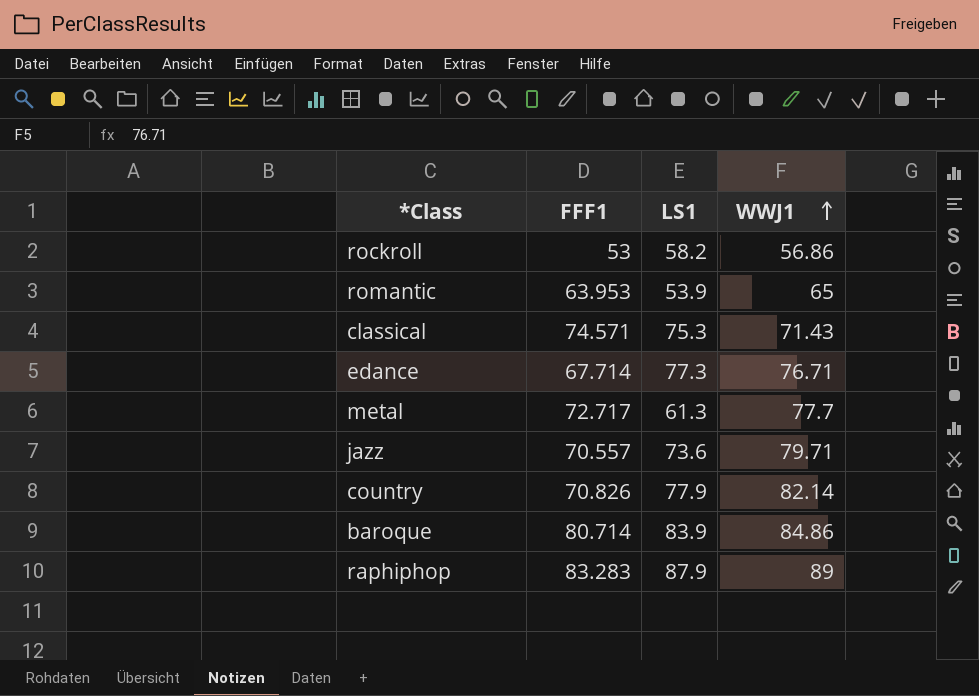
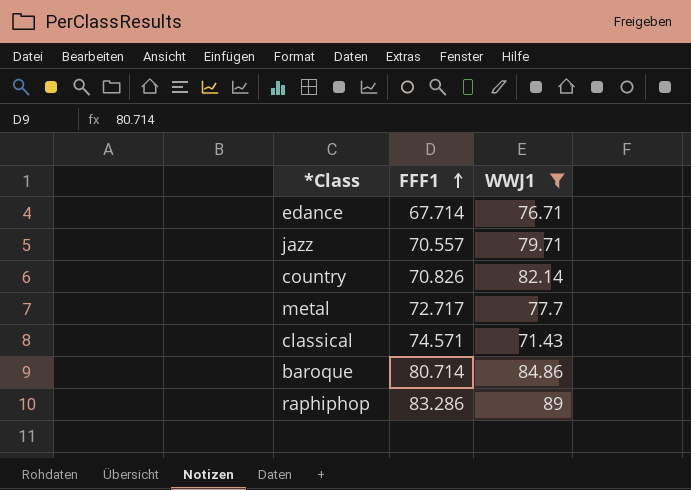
filter: none -> WWJ1 >= 71.43
row order: WWJ1 ascending -> FFF1 ascending
column LS1 | position: 3 -> none
raphiphop | FFF1: 83.283 -> 83.286

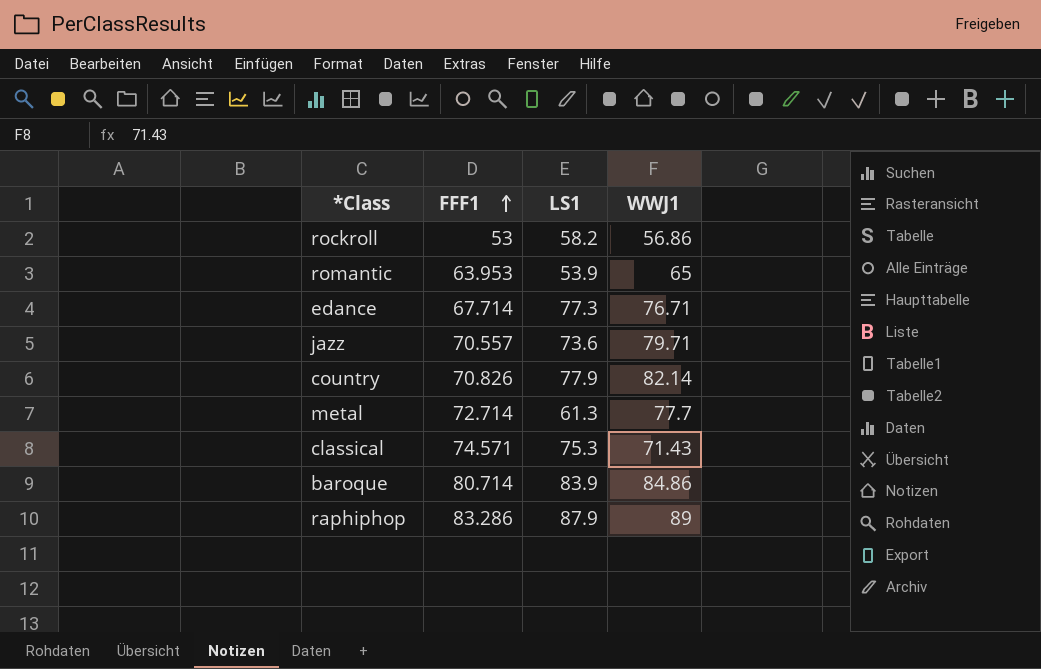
filter: WWJ1 >= 71.43 -> none
column LS1 | position: none -> 3
metal | FFF1: 72.717 -> 72.714

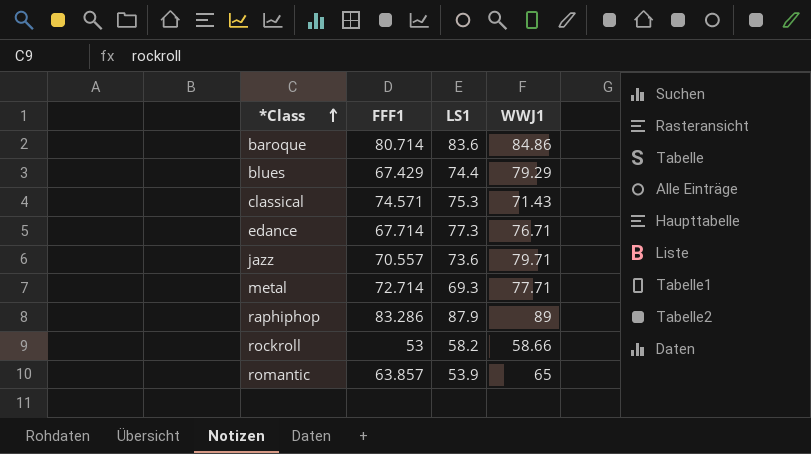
row order: FFF1 ascending -> *Class ascending
row country: 70.826 | 77.9 | 82.14 -> none
baroque | LS1: 83.9 -> 83.6
row blues: none -> 67.429 | 74.4 | 79.29
metal | LS1: 61.3 -> 69.3
metal | WWJ1: 77.7 -> 77.71
rockroll | WWJ1: 56.86 -> 58.66
romantic | FFF1: 63.953 -> 63.857

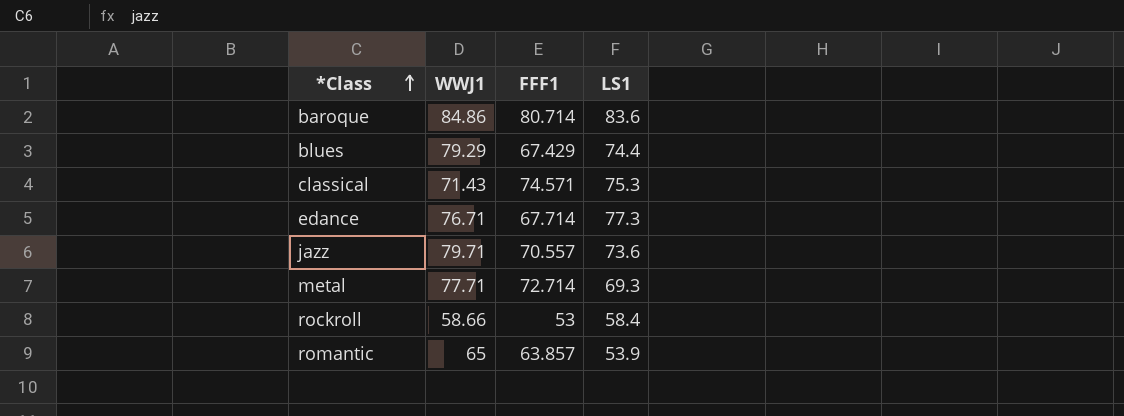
column WWJ1 | position: 4 -> 2
row raphiphop: 83.286 | 87.9 | 89 -> none
rockroll | LS1: 58.2 -> 58.4

